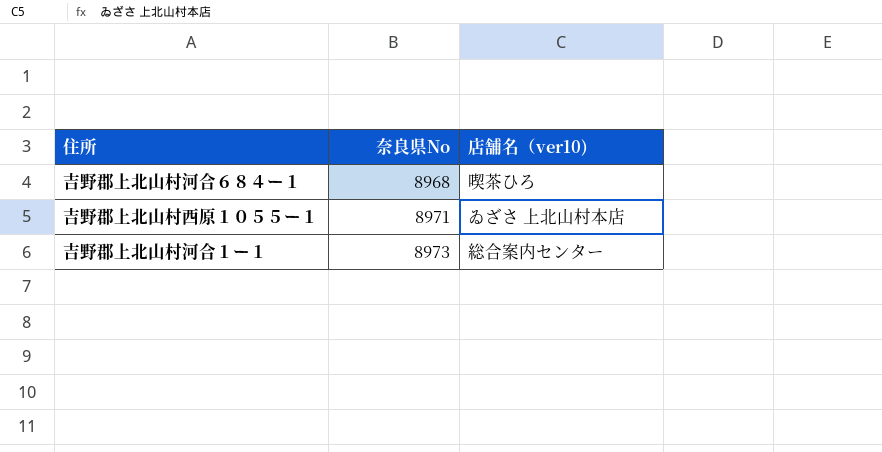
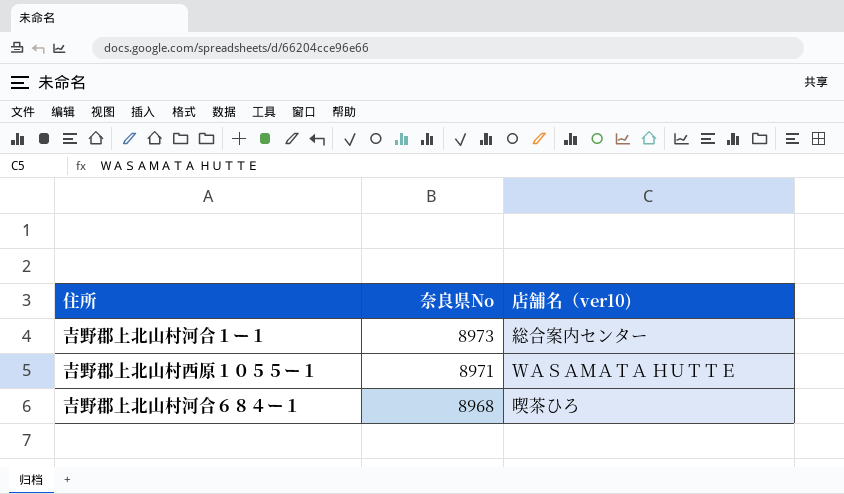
row order: 奈良県No ascending -> 奈良県No descending
吉野郡上北山村西原１０５５ー１ | 店舗名（ver10): ゐざさ 上北山村本店 -> ＷＡＳＡＭＡＴＡ ＨＵＴＴＥ

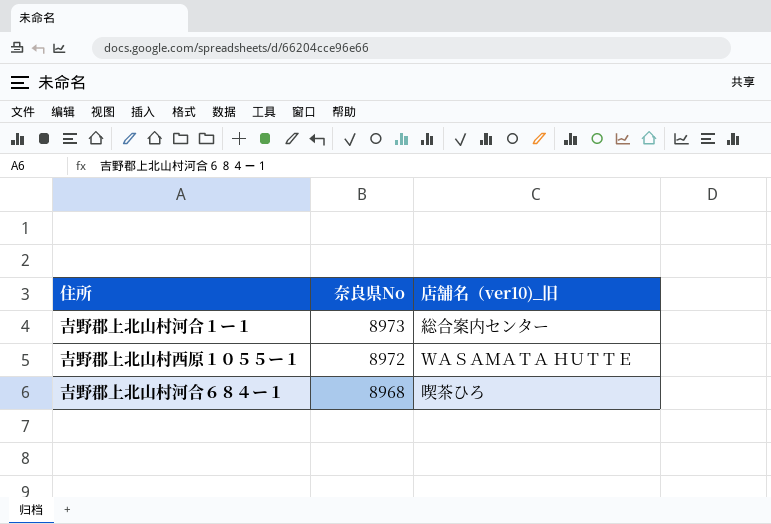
column name: 店舗名（ver10) -> 店舗名（ver10)_旧
吉野郡上北山村西原１０５５ー１ | 奈良県No: 8971 -> 8972

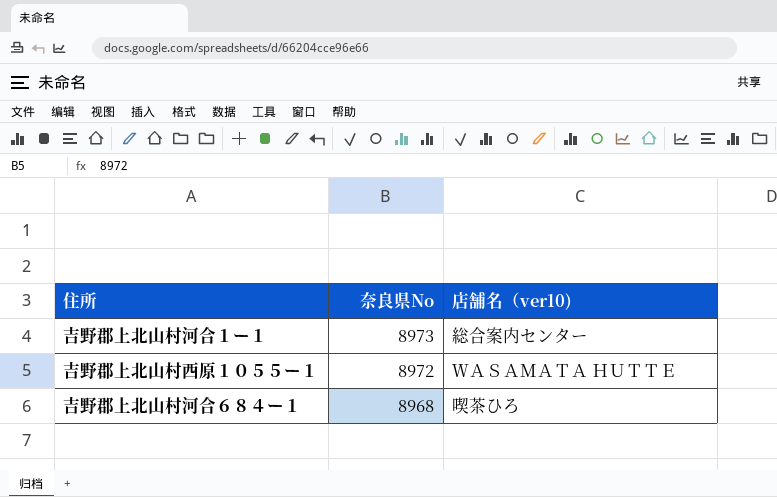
column name: 店舗名（ver10)_旧 -> 店舗名（ver10)

